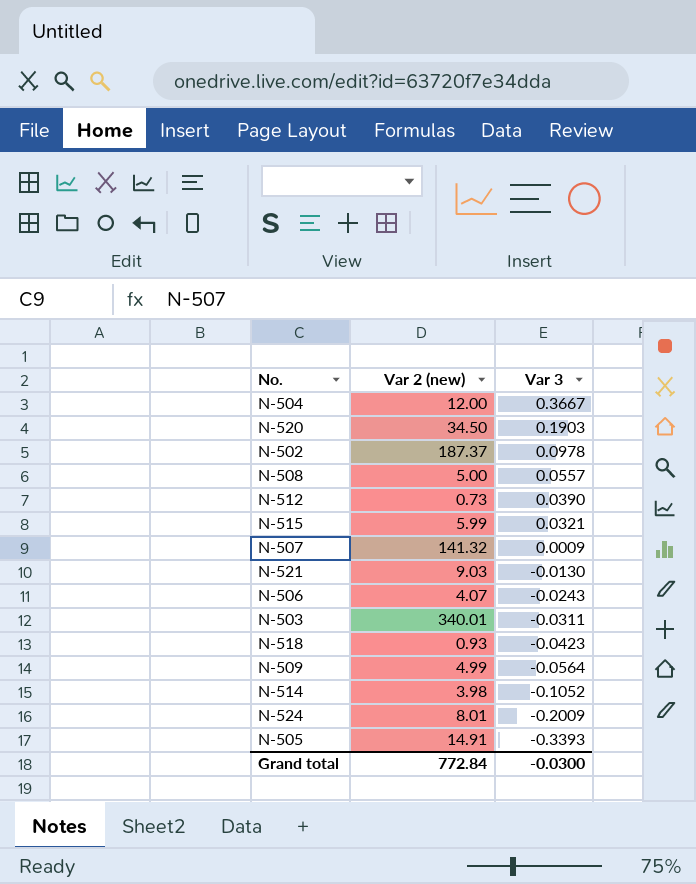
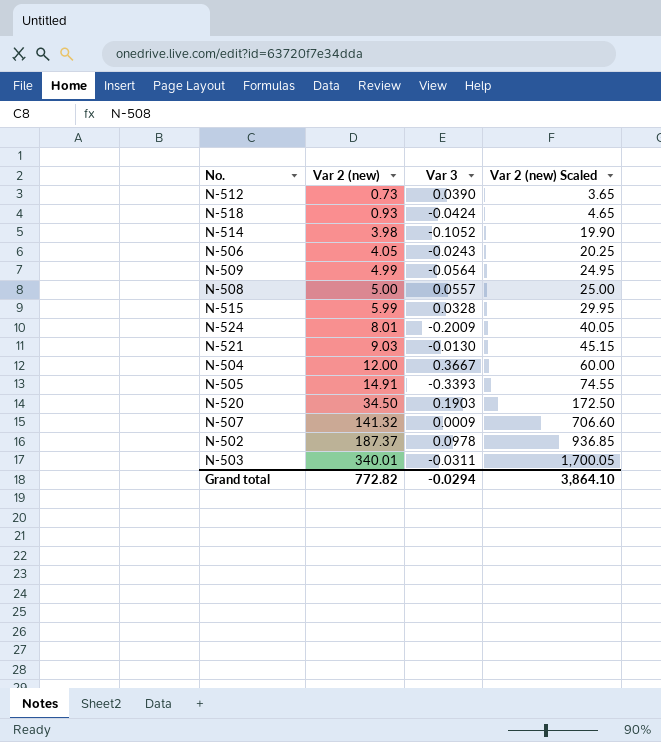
row order: Var 3 descending -> Var 2 (new) ascending
column Var 2 (new) Scaled | formula: none -> [Var 2 (new)] * 5
N-518 | Var 3: -0.0423 -> -0.0424
N-506 | Var 2 (new): 4.07 -> 4.05
N-515 | Var 3: 0.0321 -> 0.0328
Grand total | Var 2 (new): 772.84 -> 772.82
Grand total | Var 3: -0.0300 -> -0.0294

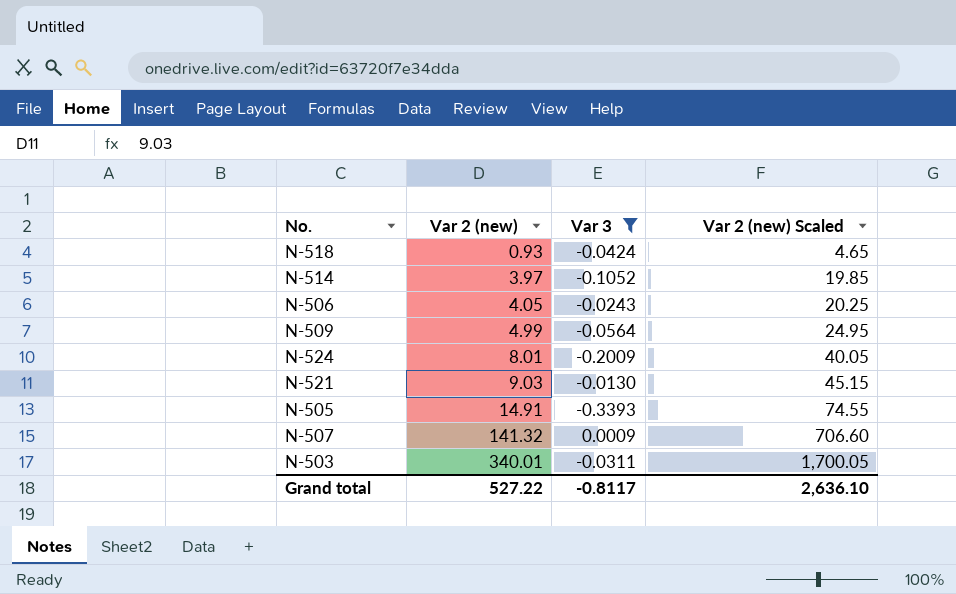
filter: none -> Var 3 <= 0.0009
N-514 | Var 2 (new): 3.98 -> 3.97
N-514 | Var 2 (new) Scaled: 19.90 -> 19.85
Grand total | Var 2 (new): 772.82 -> 527.22
Grand total | Var 3: -0.0294 -> -0.8117
Grand total | Var 2 (new) Scaled: 3,864.10 -> 2,636.10

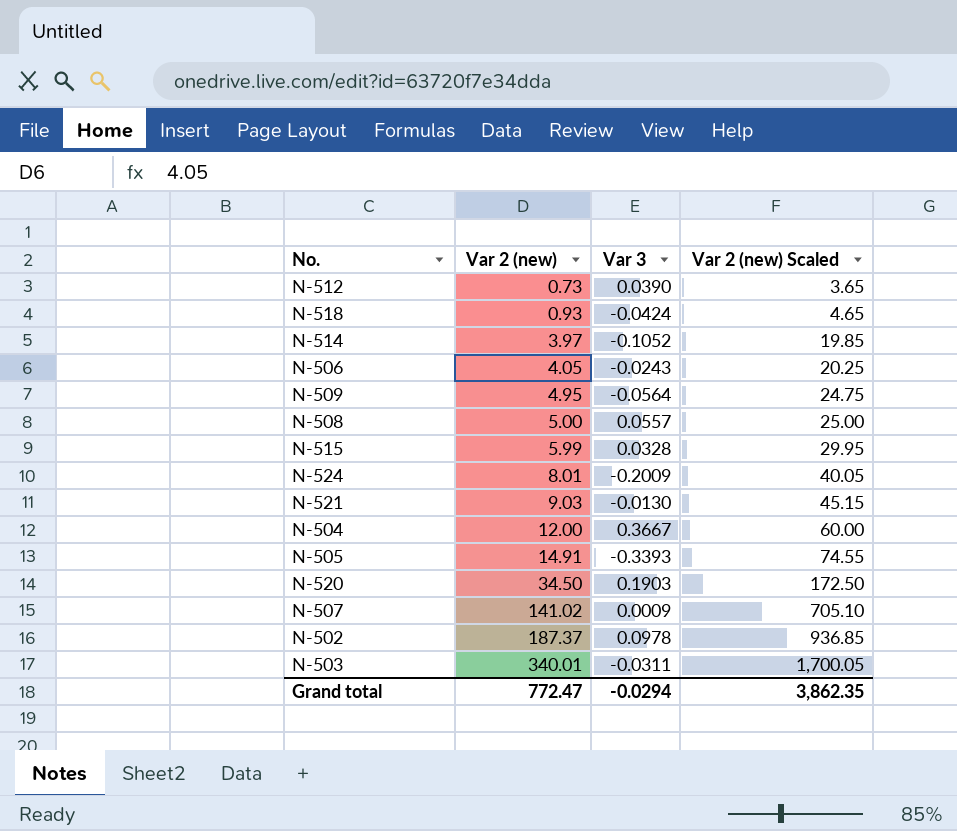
filter: Var 3 <= 0.0009 -> none
N-509 | Var 2 (new): 4.99 -> 4.95
N-509 | Var 2 (new) Scaled: 24.95 -> 24.75
N-507 | Var 2 (new): 141.32 -> 141.02
N-507 | Var 2 (new) Scaled: 706.60 -> 705.10
Grand total | Var 2 (new): 527.22 -> 772.47
Grand total | Var 3: -0.8117 -> -0.0294
Grand total | Var 2 (new) Scaled: 2,636.10 -> 3,862.35

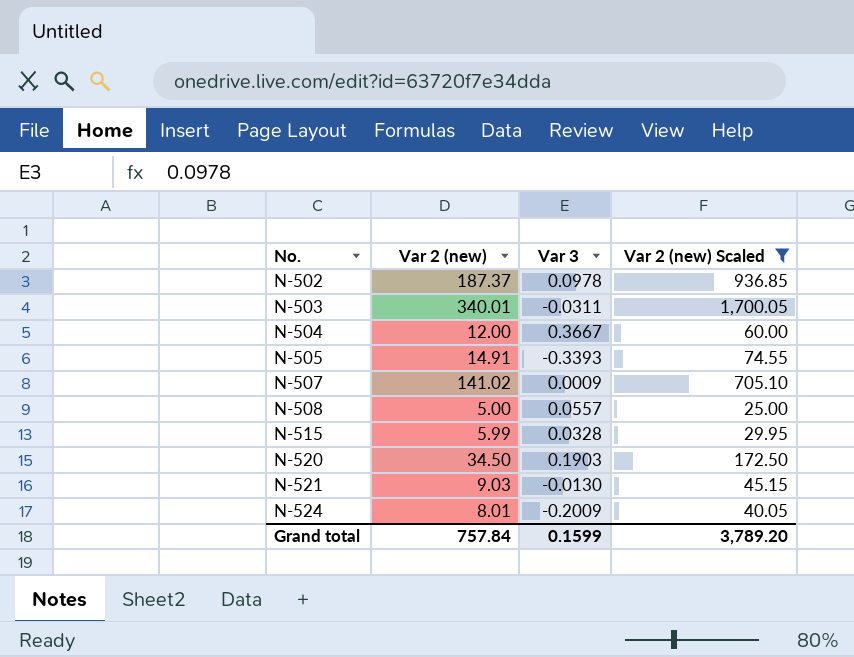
filter: none -> Var 2 (new) Scaled >= 25.00
row order: Var 2 (new) ascending -> No. ascending
Grand total | Var 2 (new): 772.47 -> 757.84
Grand total | Var 3: -0.0294 -> 0.1599
Grand total | Var 2 (new) Scaled: 3,862.35 -> 3,789.20

